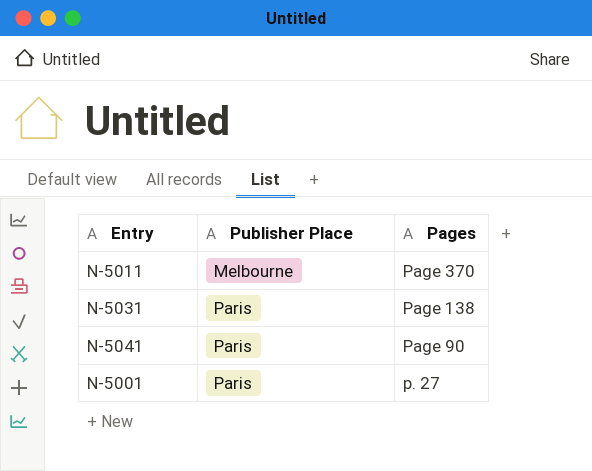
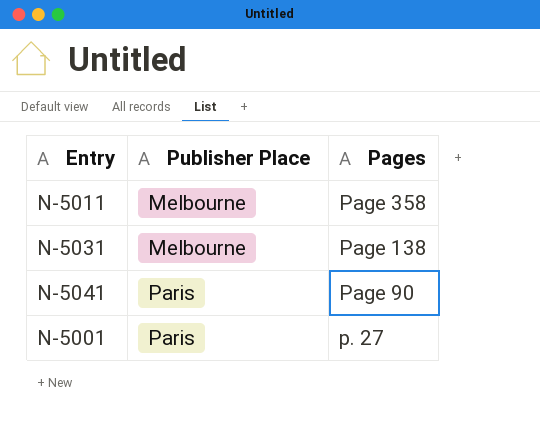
N-5011 | Pages: Page 370 -> Page 358
N-5031 | Publisher Place: Paris -> Melbourne

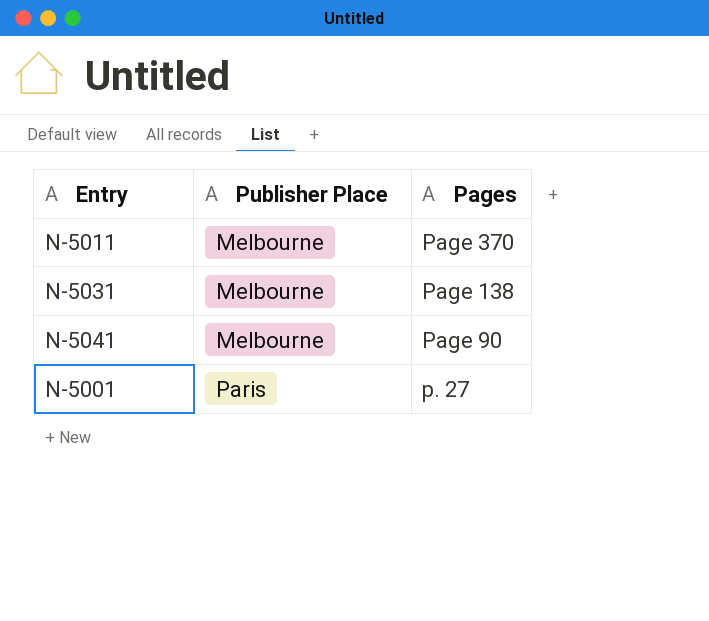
N-5011 | Pages: Page 358 -> Page 370
N-5041 | Publisher Place: Paris -> Melbourne

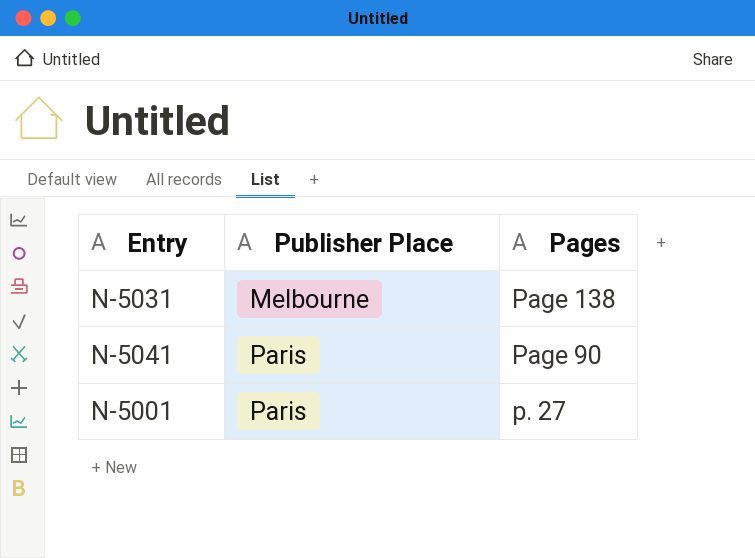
row N-5011: Melbourne | Page 370 -> none
N-5041 | Publisher Place: Melbourne -> Paris

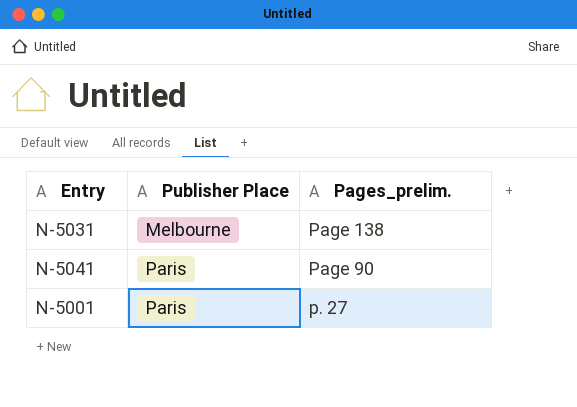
column name: Pages -> Pages_prelim.

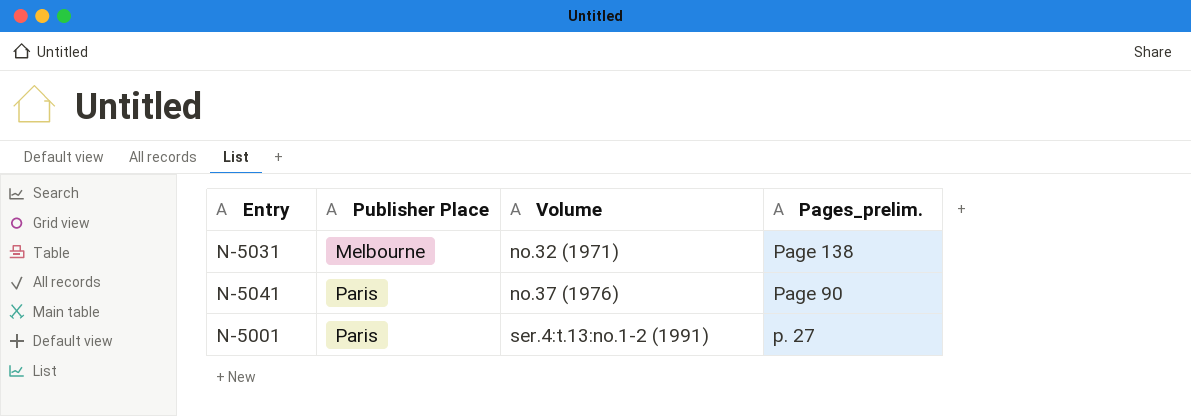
column Volume | position: none -> 3

